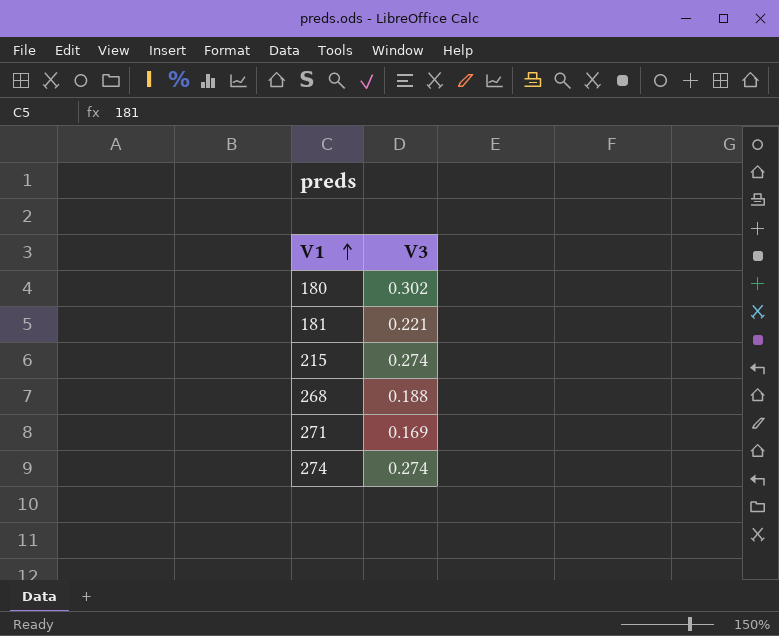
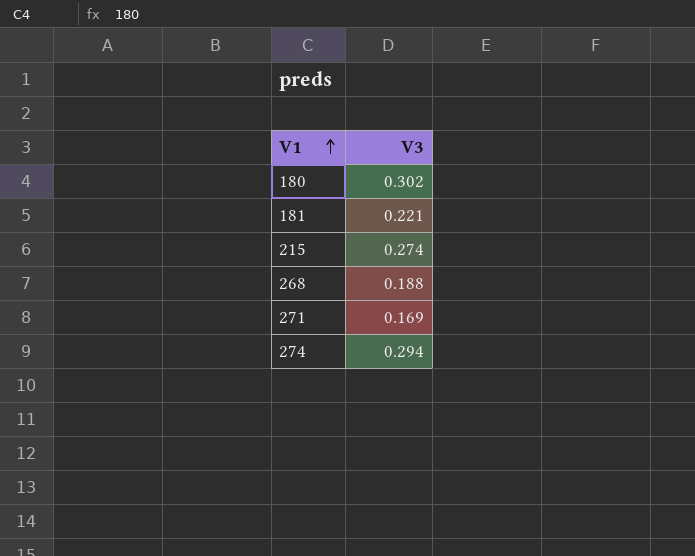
274 | V3: 0.274 -> 0.294

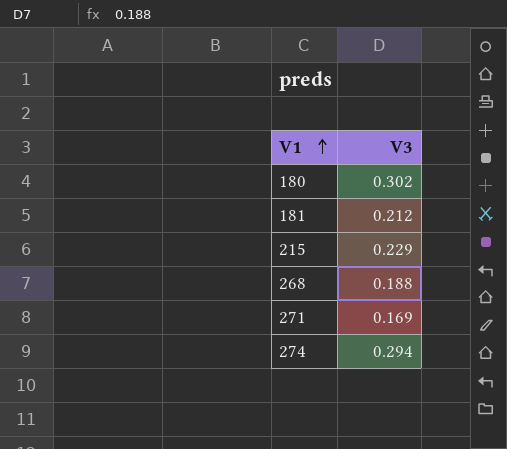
181 | V3: 0.221 -> 0.212
215 | V3: 0.274 -> 0.229

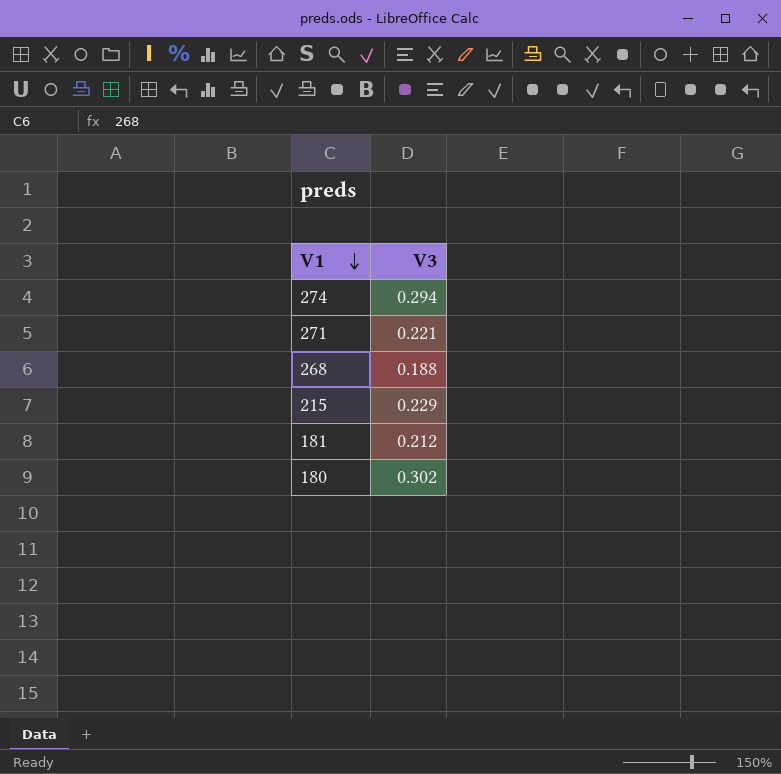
row order: V1 ascending -> V1 descending
271 | V3: 0.169 -> 0.221

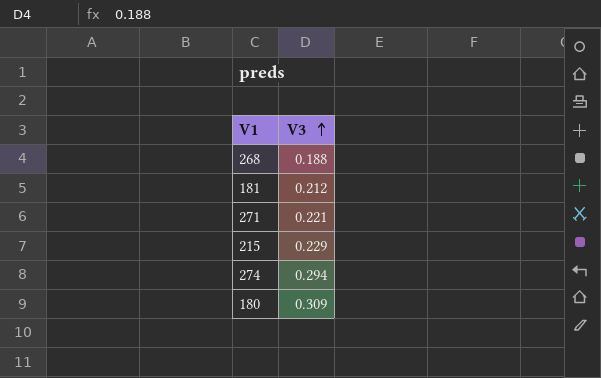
row order: V1 descending -> V3 ascending
180 | V3: 0.302 -> 0.309

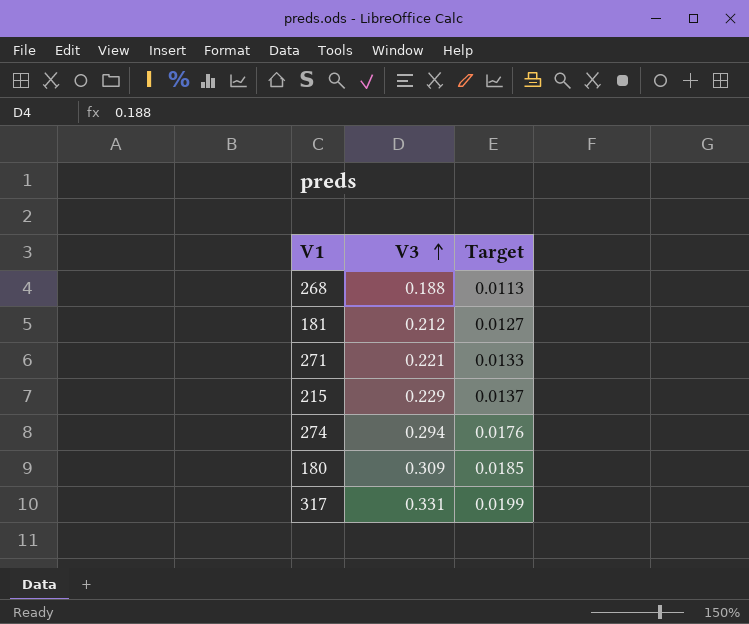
column Target | formula: none -> [V3] * 0.06
row 317: none -> 0.331 | 0.0199

